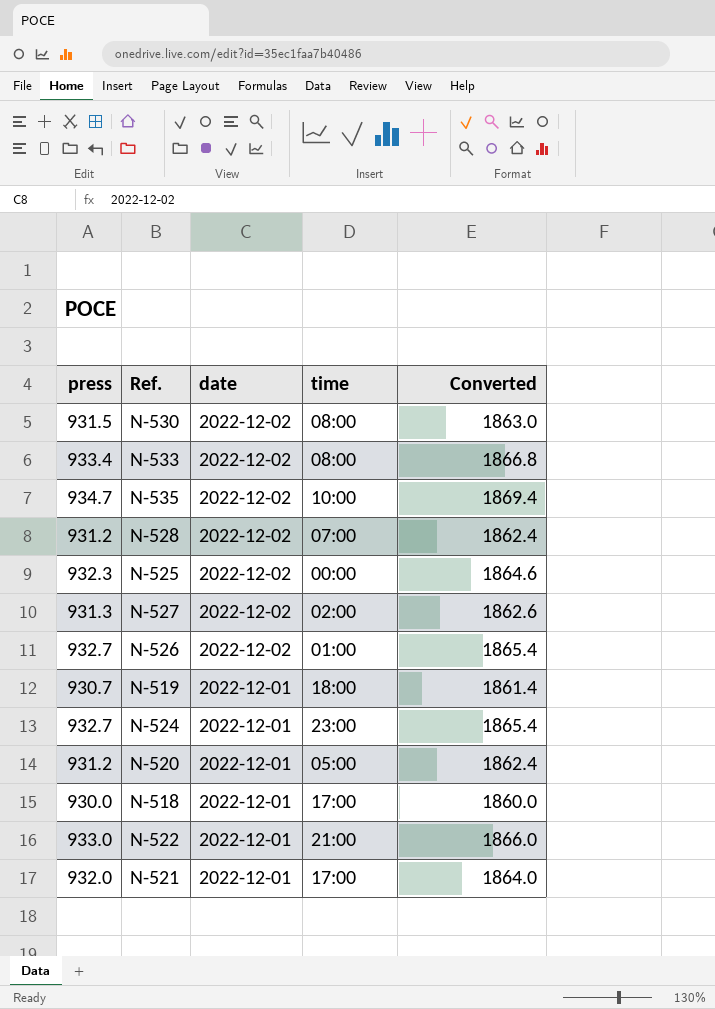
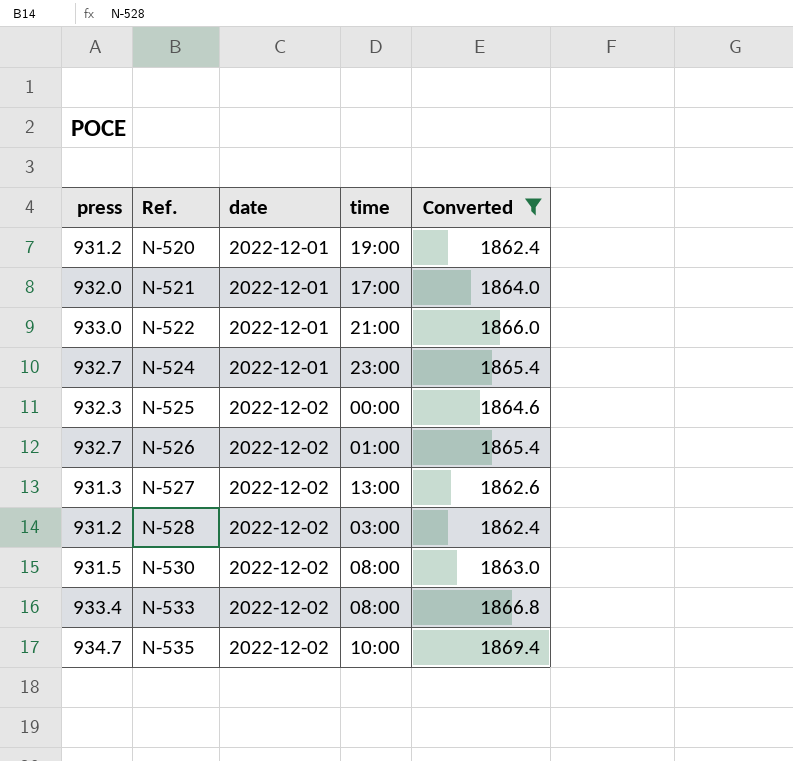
filter: none -> Converted >= 1862.4
row order: date descending -> Ref. ascending
N-520 | time: 05:00 -> 19:00
N-527 | time: 02:00 -> 13:00
N-528 | time: 07:00 -> 03:00

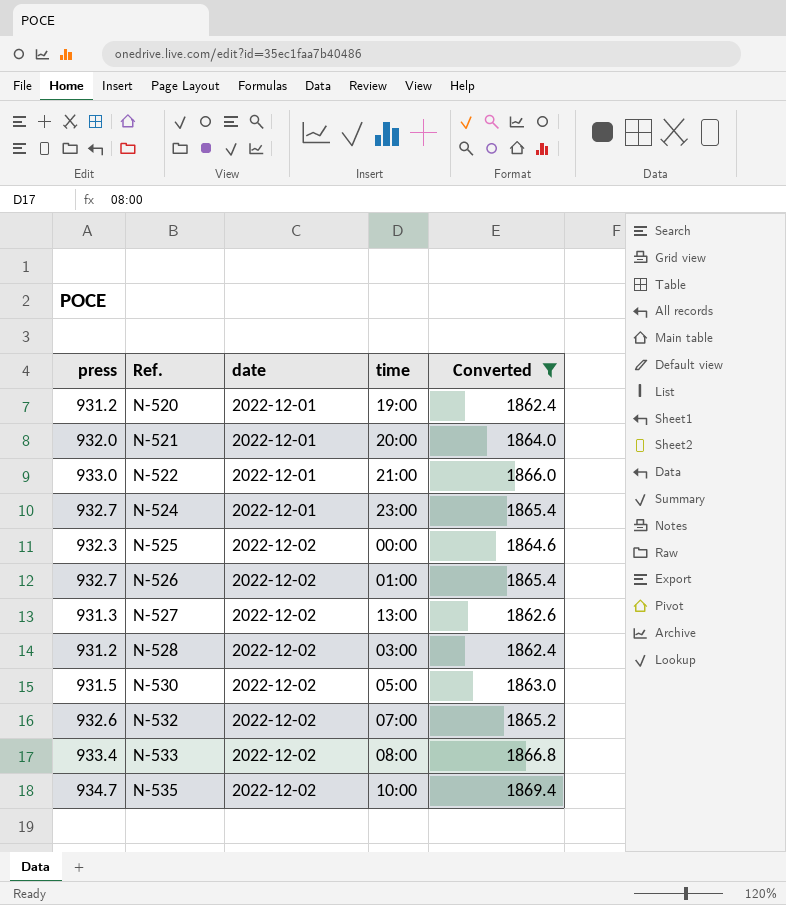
N-521 | time: 17:00 -> 20:00
N-530 | time: 08:00 -> 05:00
row N-532: none -> 932.6 | 2022-12-02 | 07:00 | 1865.2

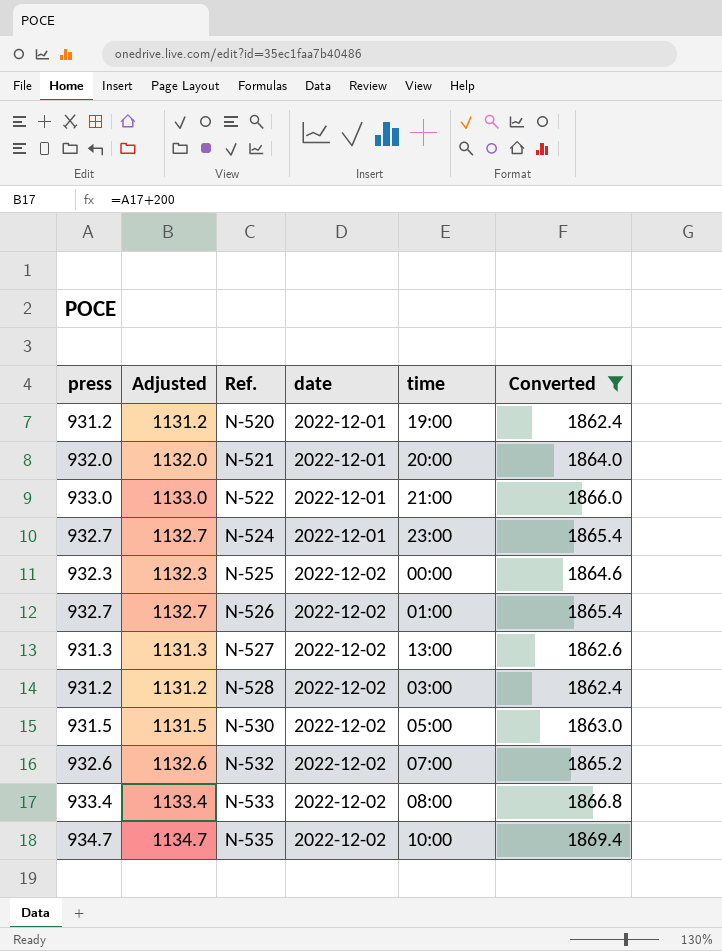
column Adjusted | formula: none -> [press] + 200

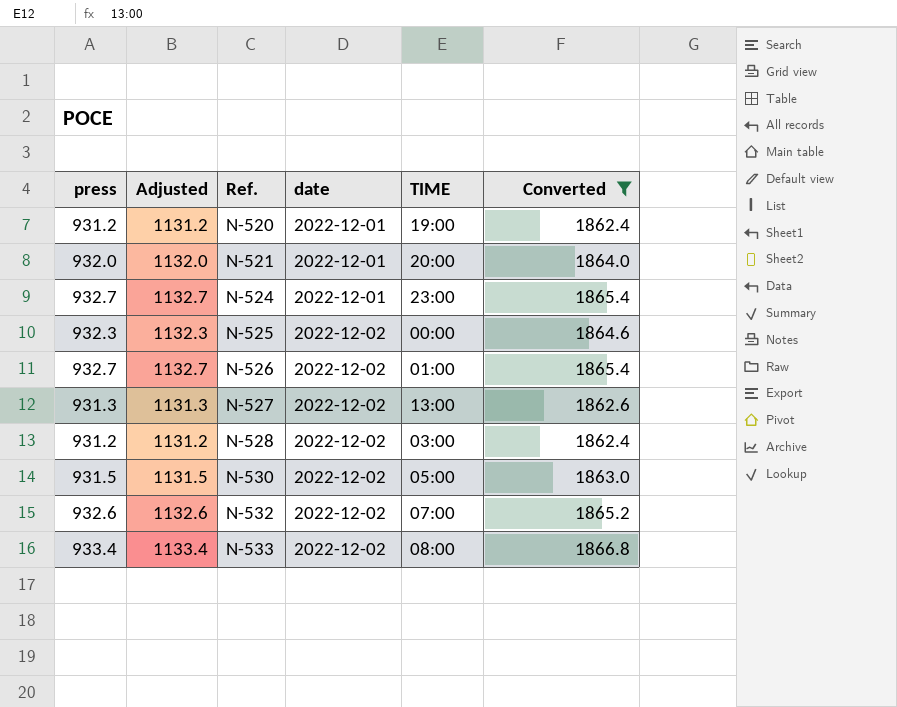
column name: time -> TIME
row N-522: 933.0 | 1133.0 | 2022-12-01 | 21:00 | 1866.0 -> none
row N-535: 934.7 | 1134.7 | 2022-12-02 | 10:00 | 1869.4 -> none

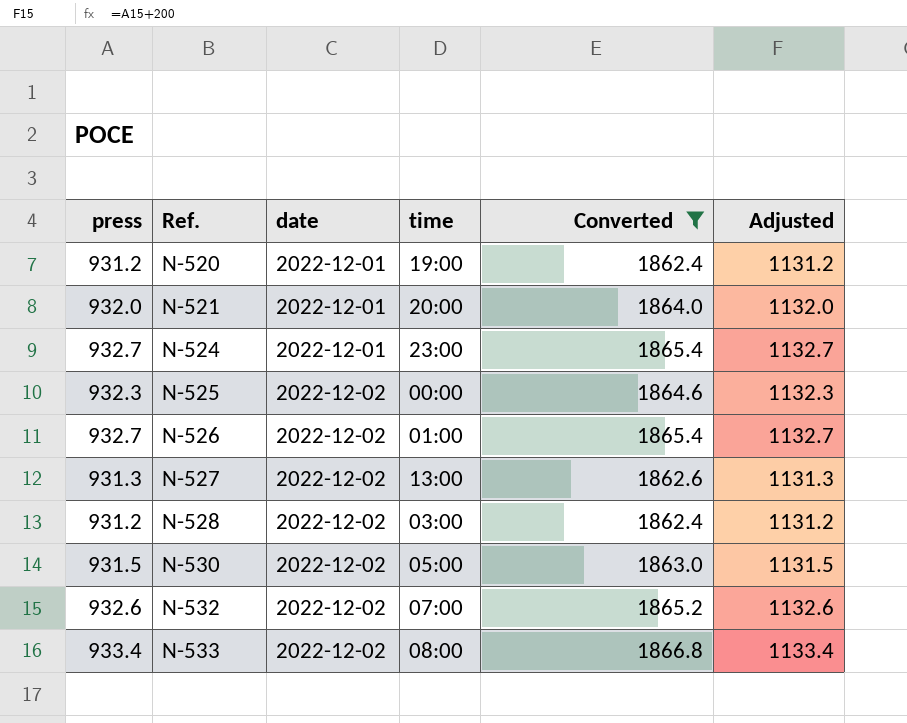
column name: TIME -> time
column Adjusted | position: 2 -> 6

